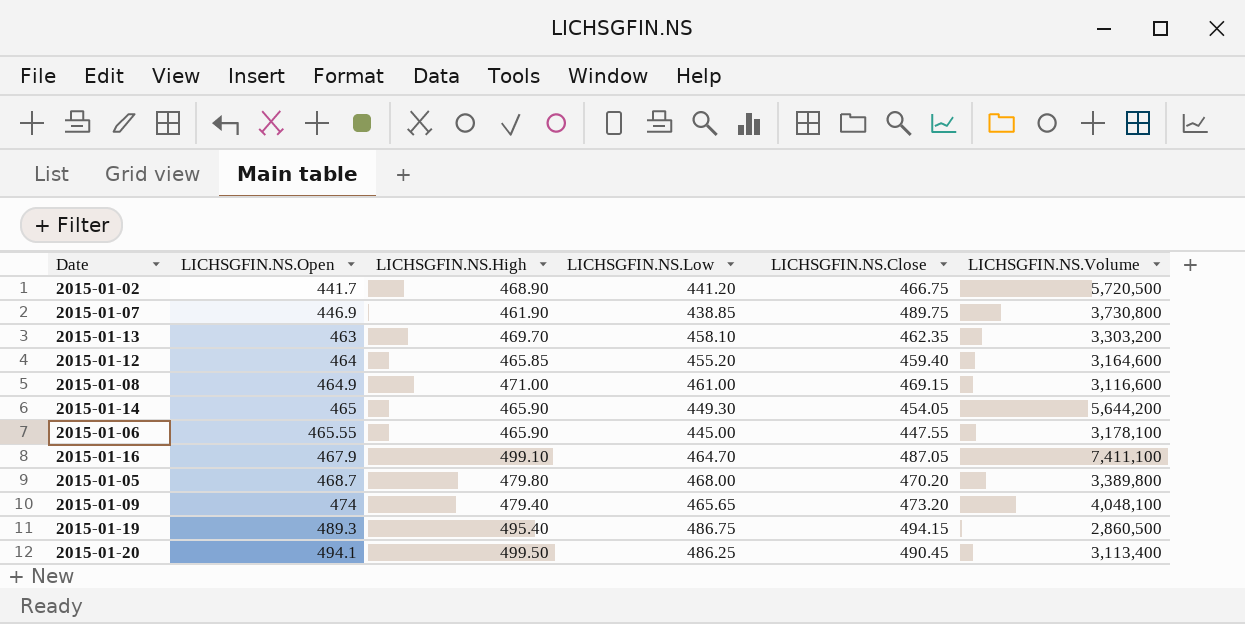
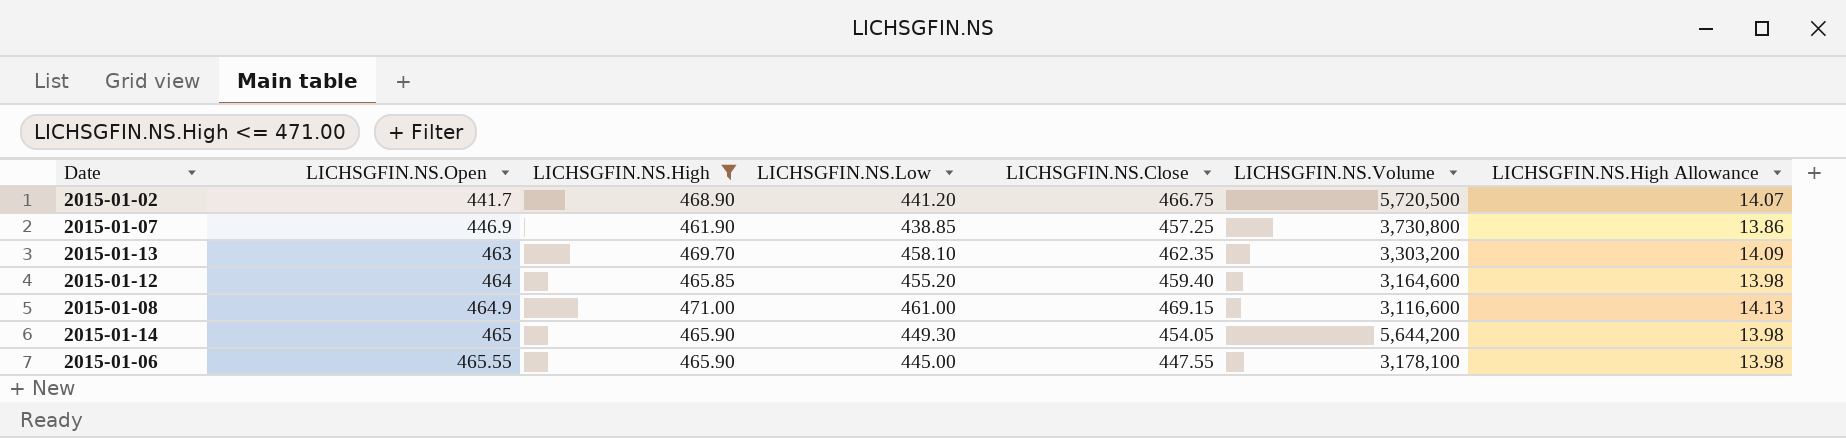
filter: none -> LICHSGFIN.NS.High <= 471.00
column LICHSGFIN.NS.High Allowance | formula: none -> [LICHSGFIN.NS.High] * 0.03
2015-01-07 | LICHSGFIN.NS.Close: 489.75 -> 457.25

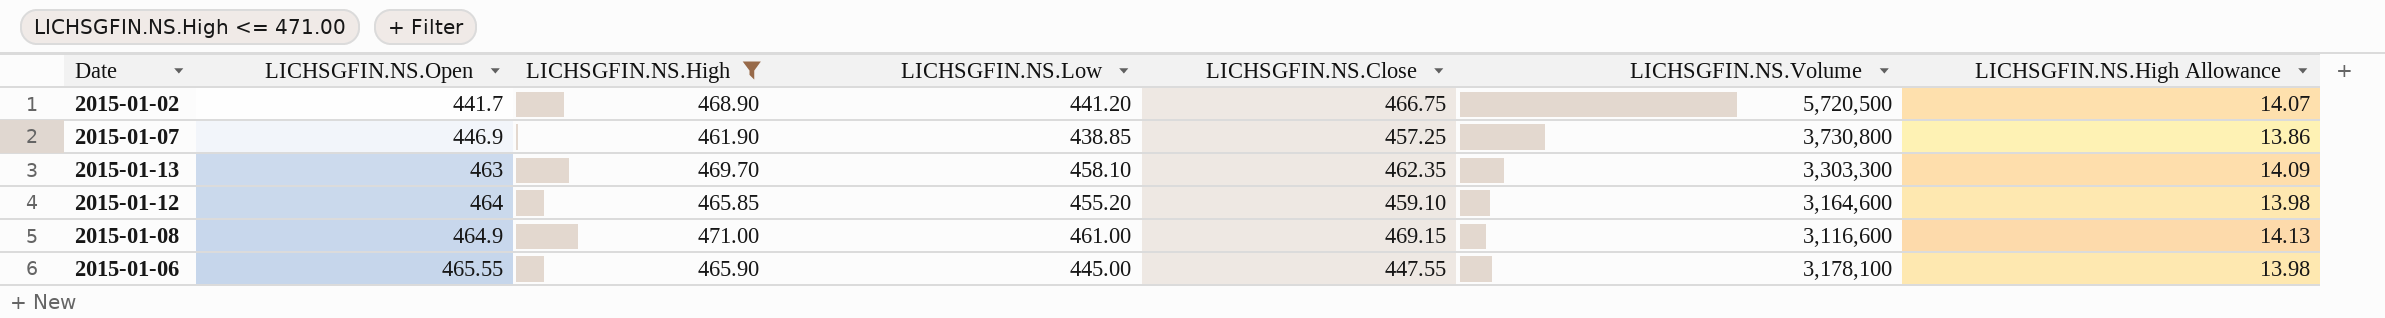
row 2015-01-14: 465 | 465.90 | 449.30 | 454.05 | 5,644,200 | 13.98 -> none
2015-01-13 | LICHSGFIN.NS.Volume: 3,303,200 -> 3,303,300
2015-01-12 | LICHSGFIN.NS.Close: 459.40 -> 459.10

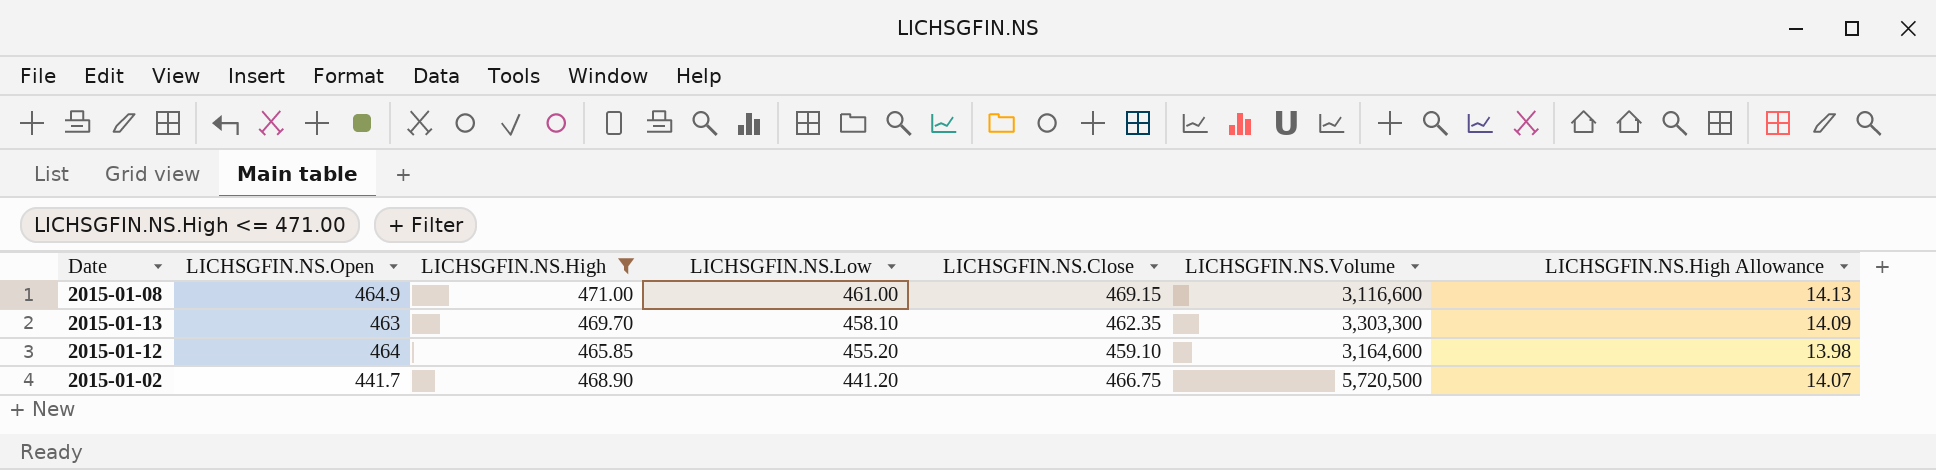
row order: LICHSGFIN.NS.Open ascending -> LICHSGFIN.NS.Low descending
row 2015-01-07: 446.9 | 461.90 | 438.85 | 457.25 | 3,730,800 | 13.86 -> none
row 2015-01-06: 465.55 | 465.90 | 445.00 | 447.55 | 3,178,100 | 13.98 -> none

